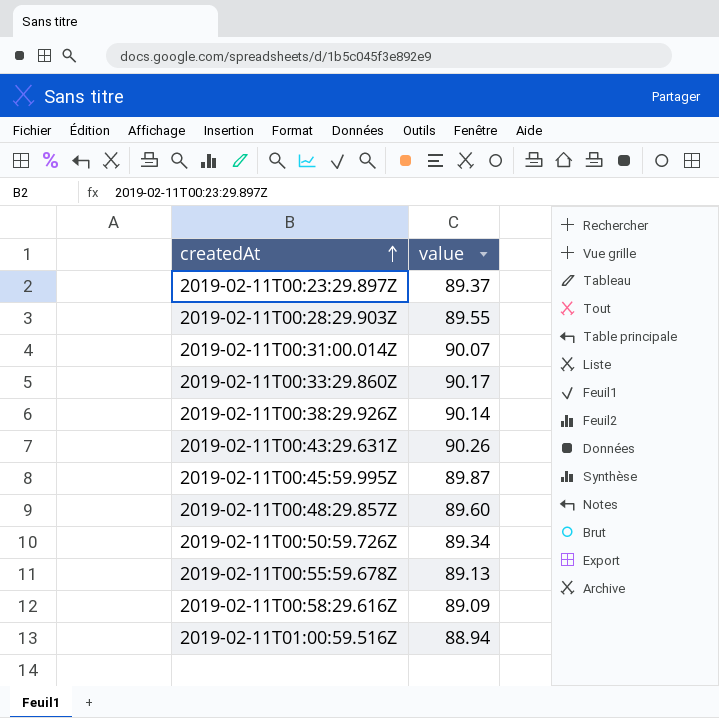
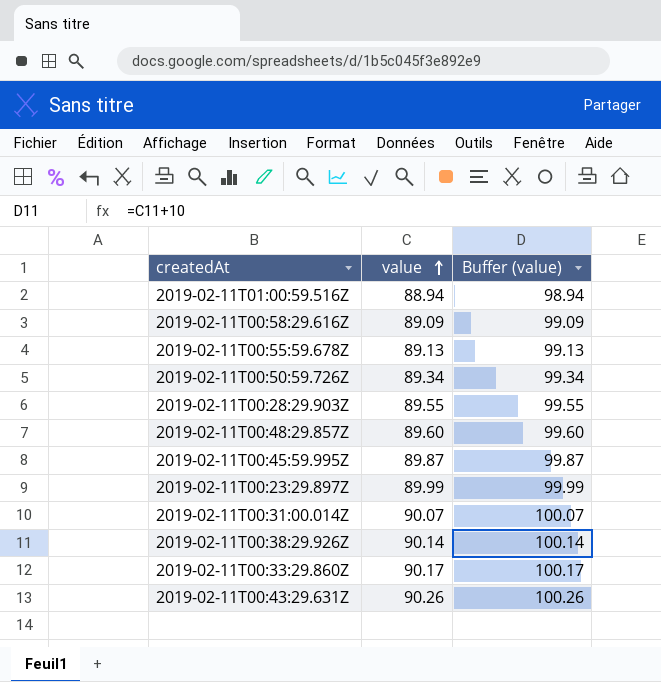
row order: createdAt ascending -> value ascending
column Buffer (value) | formula: none -> [value] + 10
2019-02-11T00:23:29.897Z | value: 89.37 -> 89.99

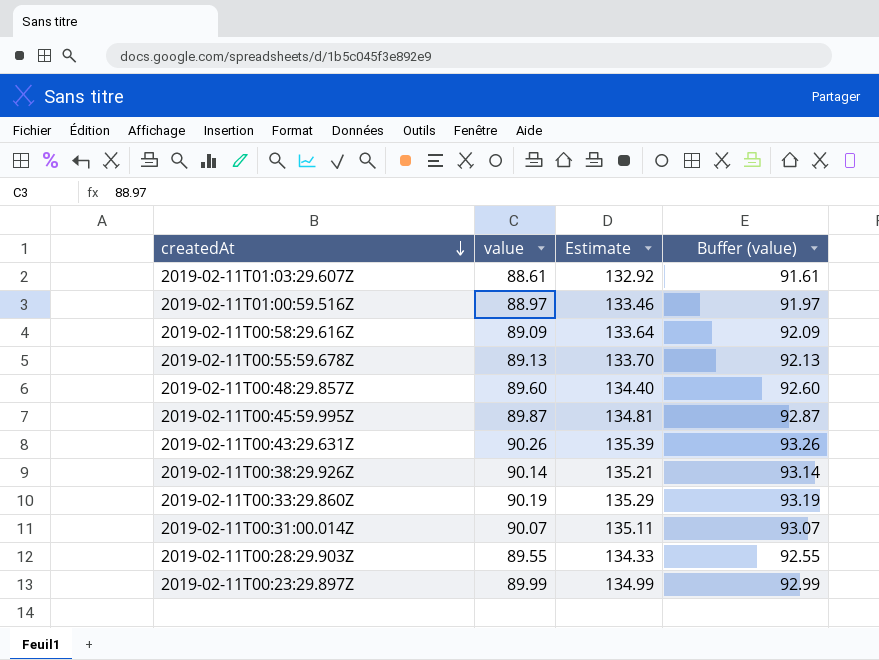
row order: value ascending -> createdAt descending
column Estimate | formula: none -> [value] * 1.5
column Buffer (value) | formula: [value] + 10 -> [value] + 3
row 2019-02-11T00:50:59.726Z: 89.34 | 99.34 -> none
row 2019-02-11T01:03:29.607Z: none -> 88.61 | 132.92 | 91.61
2019-02-11T01:00:59.516Z | value: 88.94 -> 88.97
2019-02-11T00:33:29.860Z | value: 90.17 -> 90.19

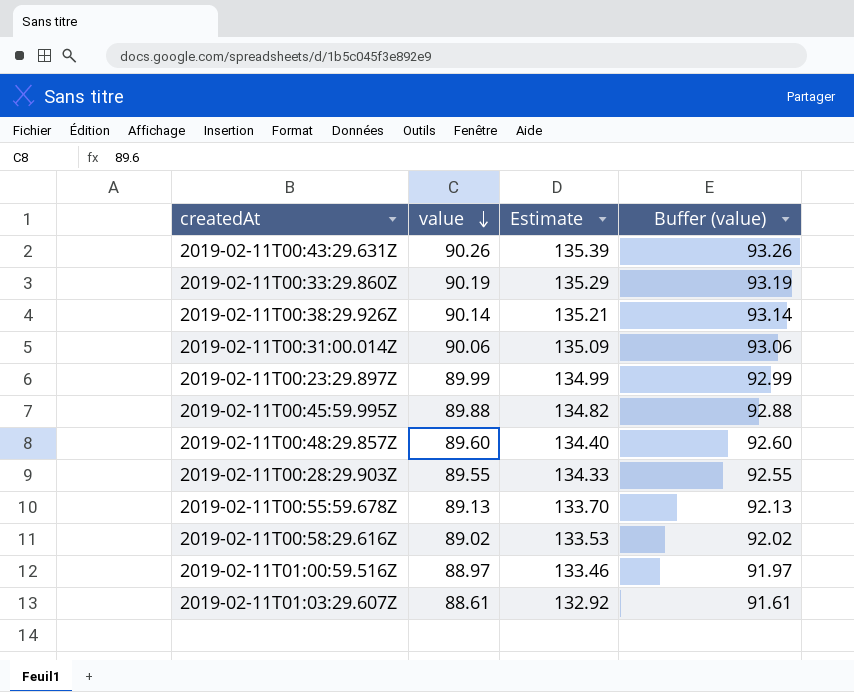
row order: createdAt descending -> value descending
2019-02-11T00:31:00.014Z | value: 90.07 -> 90.06
2019-02-11T00:31:00.014Z | Estimate: 135.11 -> 135.09
2019-02-11T00:31:00.014Z | Buffer (value): 93.07 -> 93.06
2019-02-11T00:45:59.995Z | value: 89.87 -> 89.88
2019-02-11T00:45:59.995Z | Estimate: 134.81 -> 134.82
2019-02-11T00:45:59.995Z | Buffer (value): 92.87 -> 92.88
2019-02-11T00:58:29.616Z | value: 89.09 -> 89.02
2019-02-11T00:58:29.616Z | Estimate: 133.64 -> 133.53
2019-02-11T00:58:29.616Z | Buffer (value): 92.09 -> 92.02

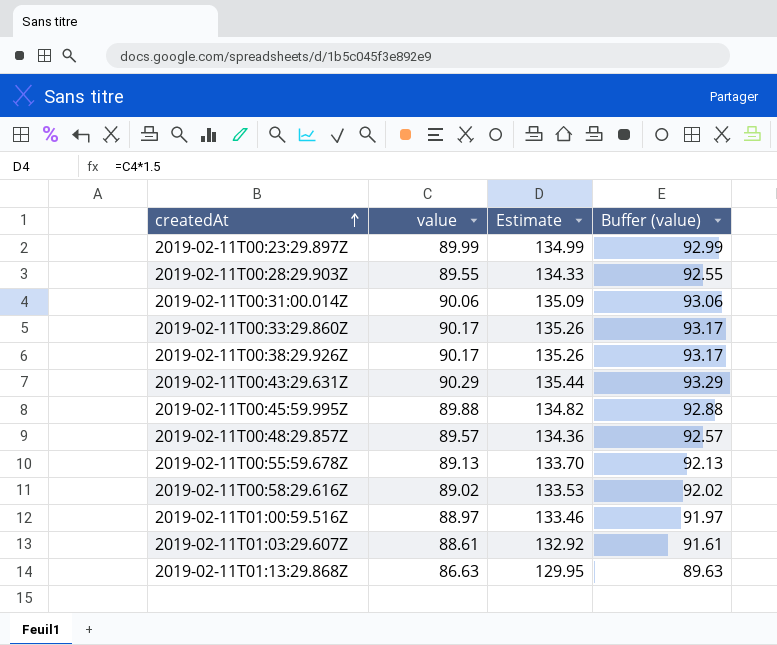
row order: value descending -> createdAt ascending
2019-02-11T00:33:29.860Z | value: 90.19 -> 90.17
2019-02-11T00:33:29.860Z | Estimate: 135.29 -> 135.26
2019-02-11T00:33:29.860Z | Buffer (value): 93.19 -> 93.17
2019-02-11T00:38:29.926Z | value: 90.14 -> 90.17
2019-02-11T00:38:29.926Z | Estimate: 135.21 -> 135.26
2019-02-11T00:38:29.926Z | Buffer (value): 93.14 -> 93.17
2019-02-11T00:43:29.631Z | value: 90.26 -> 90.29
2019-02-11T00:43:29.631Z | Estimate: 135.39 -> 135.44
2019-02-11T00:43:29.631Z | Buffer (value): 93.26 -> 93.29
2019-02-11T00:48:29.857Z | value: 89.60 -> 89.57
2019-02-11T00:48:29.857Z | Estimate: 134.40 -> 134.36
2019-02-11T00:48:29.857Z | Buffer (value): 92.60 -> 92.57
row 2019-02-11T01:13:29.868Z: none -> 86.63 | 129.95 | 89.63

